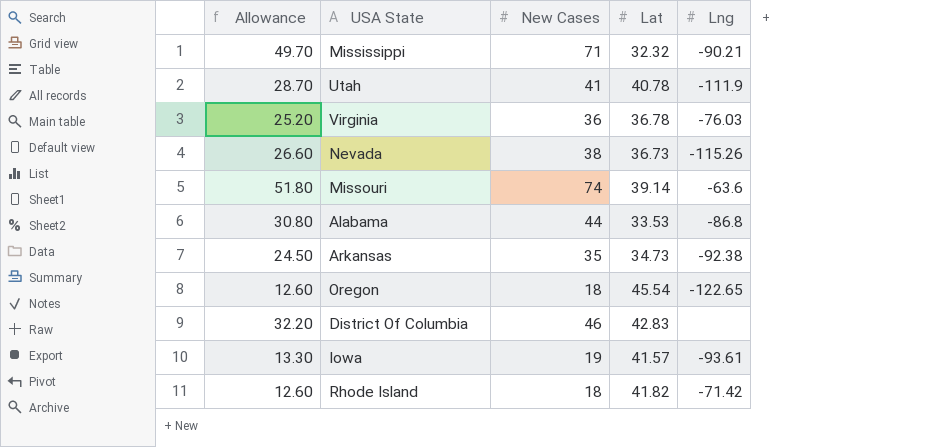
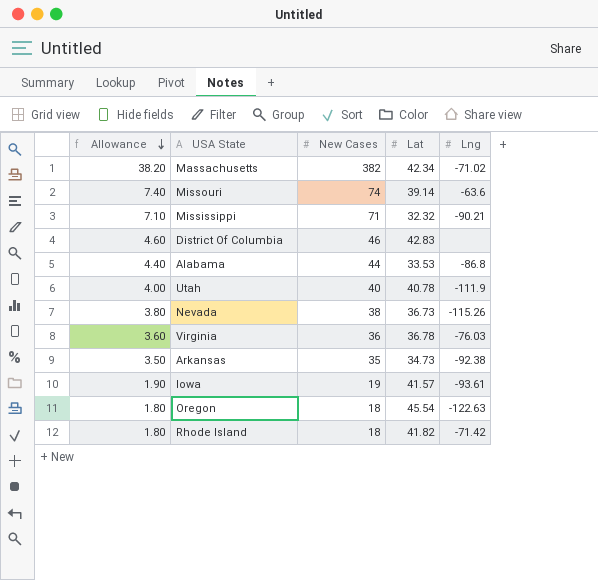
row order: none -> Allowance descending
column Allowance | formula: [New Cases] * 0.7 -> [New Cases] * 0.1
row Massachusetts: none -> 38.20 | 382 | 42.34 | -71.02
Utah | New Cases: 41 -> 40
Oregon | Lng: -122.65 -> -122.63

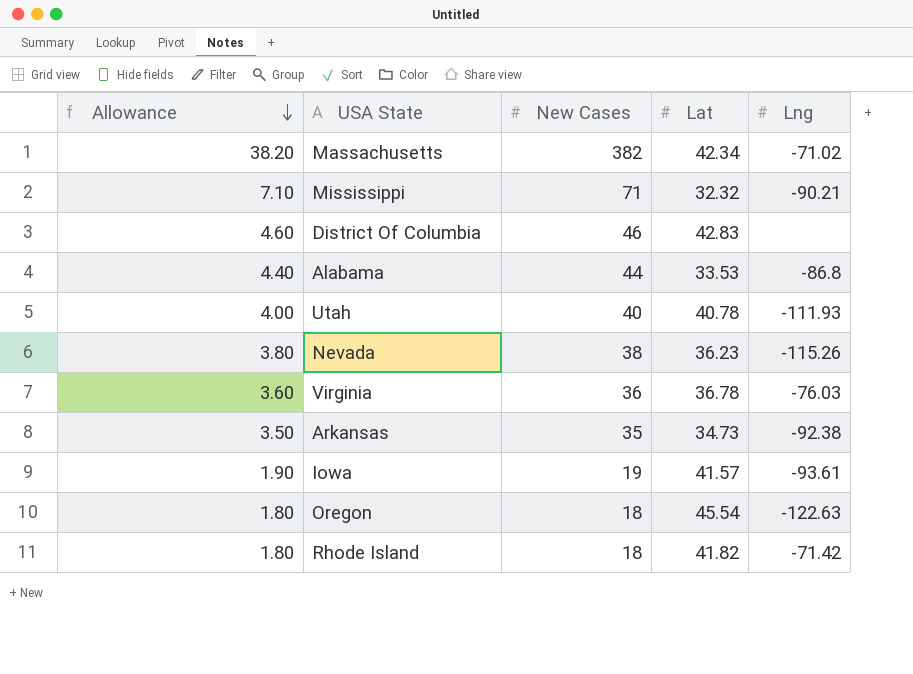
row Missouri: 7.40 | 74 | 39.14 | -63.6 -> none
Utah | Lng: -111.9 -> -111.93
Nevada | Lat: 36.73 -> 36.23

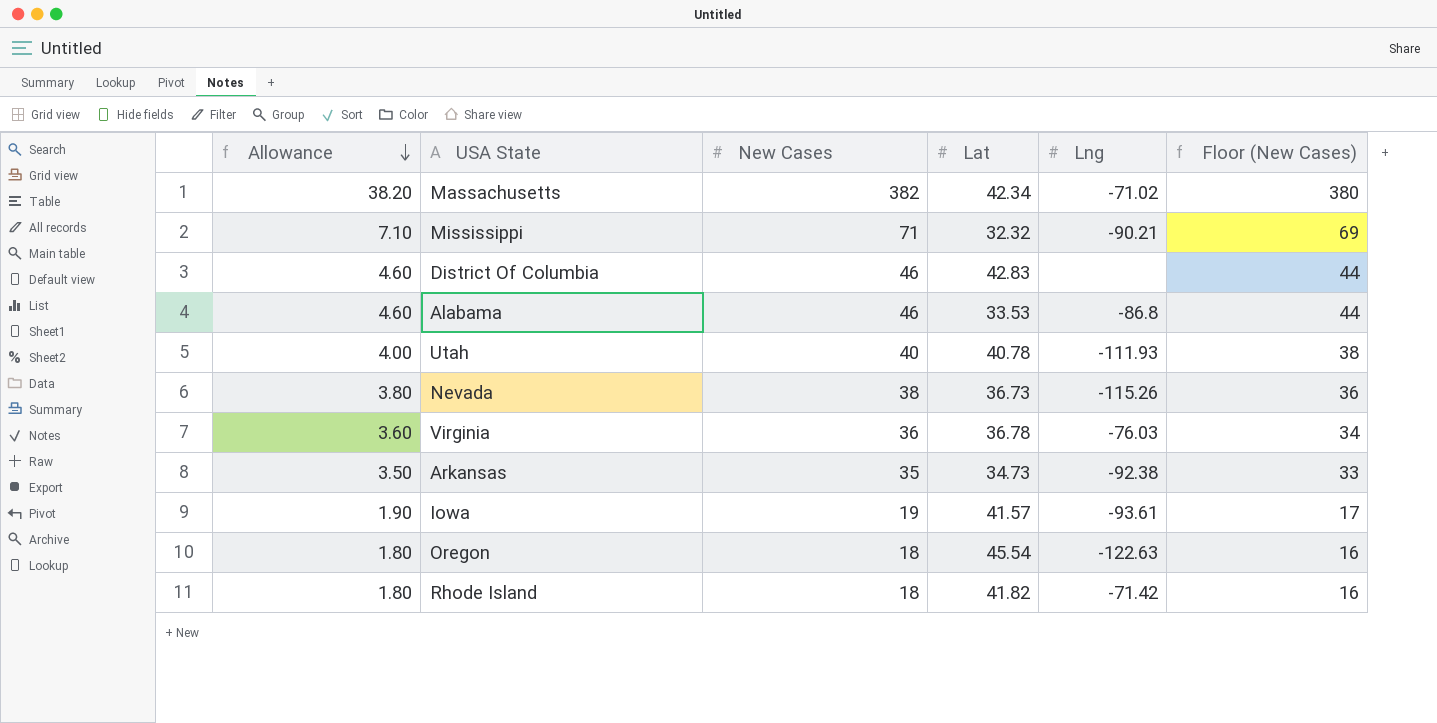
column Floor (New Cases) | formula: none -> [New Cases] - 2
Alabama | Allowance: 4.40 -> 4.60
Alabama | New Cases: 44 -> 46
Nevada | Lat: 36.23 -> 36.73

